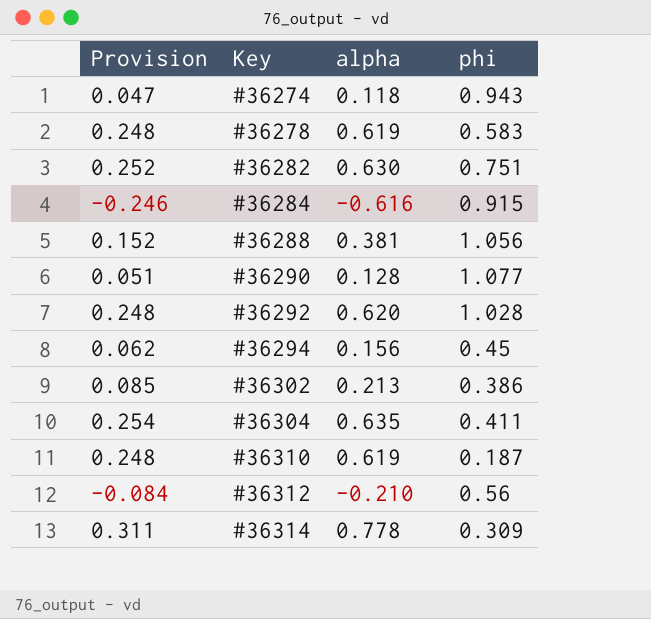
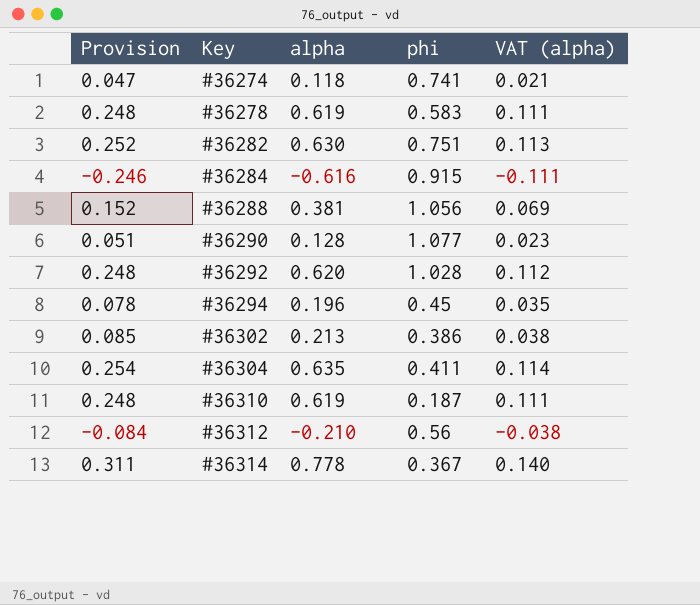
column VAT (alpha) | formula: none -> [alpha] * 0.18
#36274 | phi: 0.943 -> 0.741
#36294 | Provision: 0.062 -> 0.078
#36294 | alpha: 0.156 -> 0.196
#36314 | phi: 0.309 -> 0.367

